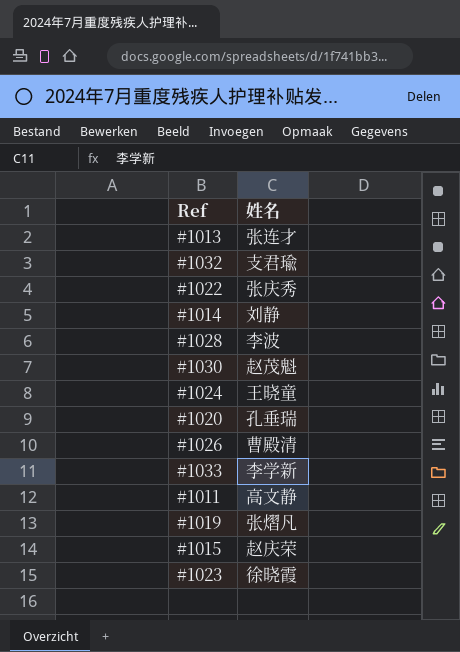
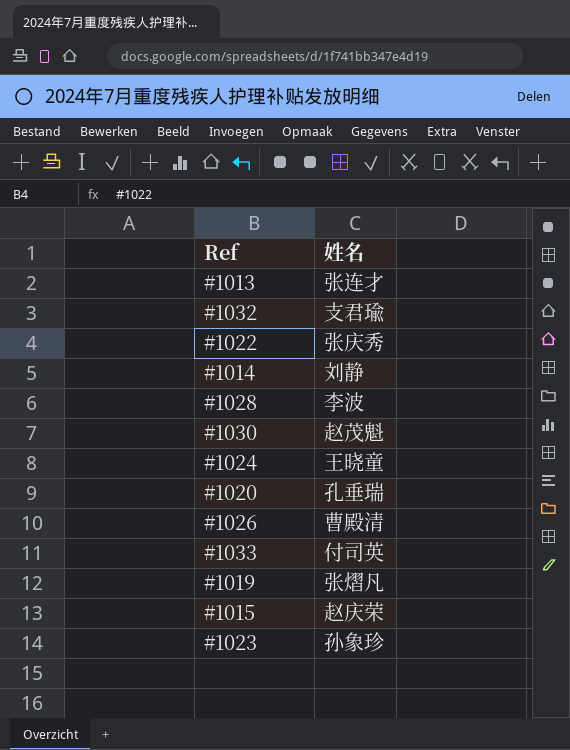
row #1011: 高文静 -> none
#1033 | 姓名: 李学新 -> 付司英
#1023 | 姓名: 徐晓霞 -> 孙象珍

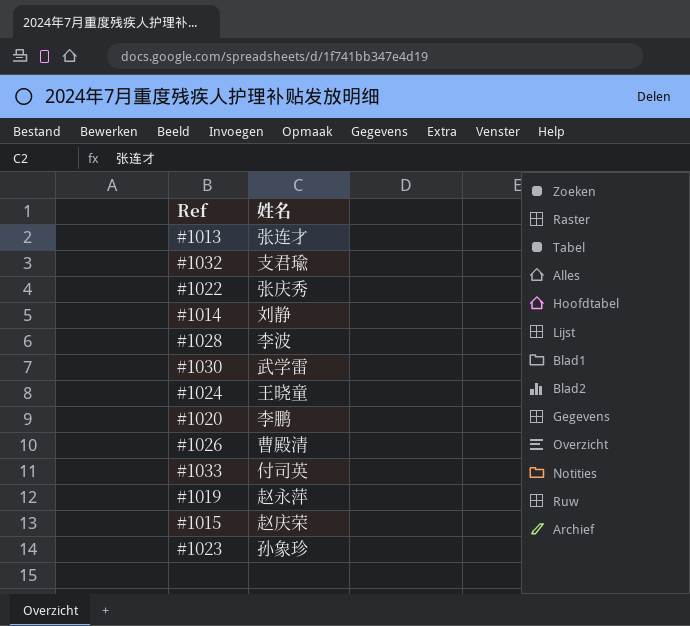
#1030 | 姓名: 赵茂魁 -> 武学雷
#1020 | 姓名: 孔垂瑞 -> 李鹏
#1019 | 姓名: 张熠凡 -> 赵永萍

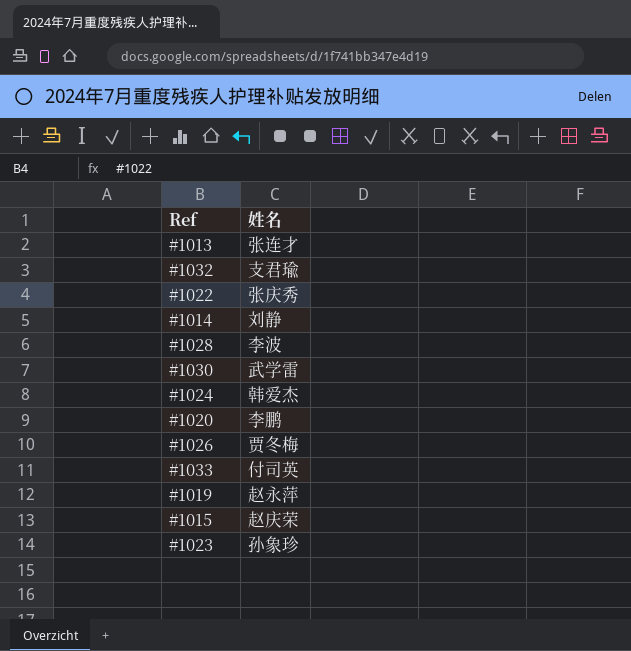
#1024 | 姓名: 王晓童 -> 韩爱杰
#1026 | 姓名: 曹殿清 -> 贾冬梅

